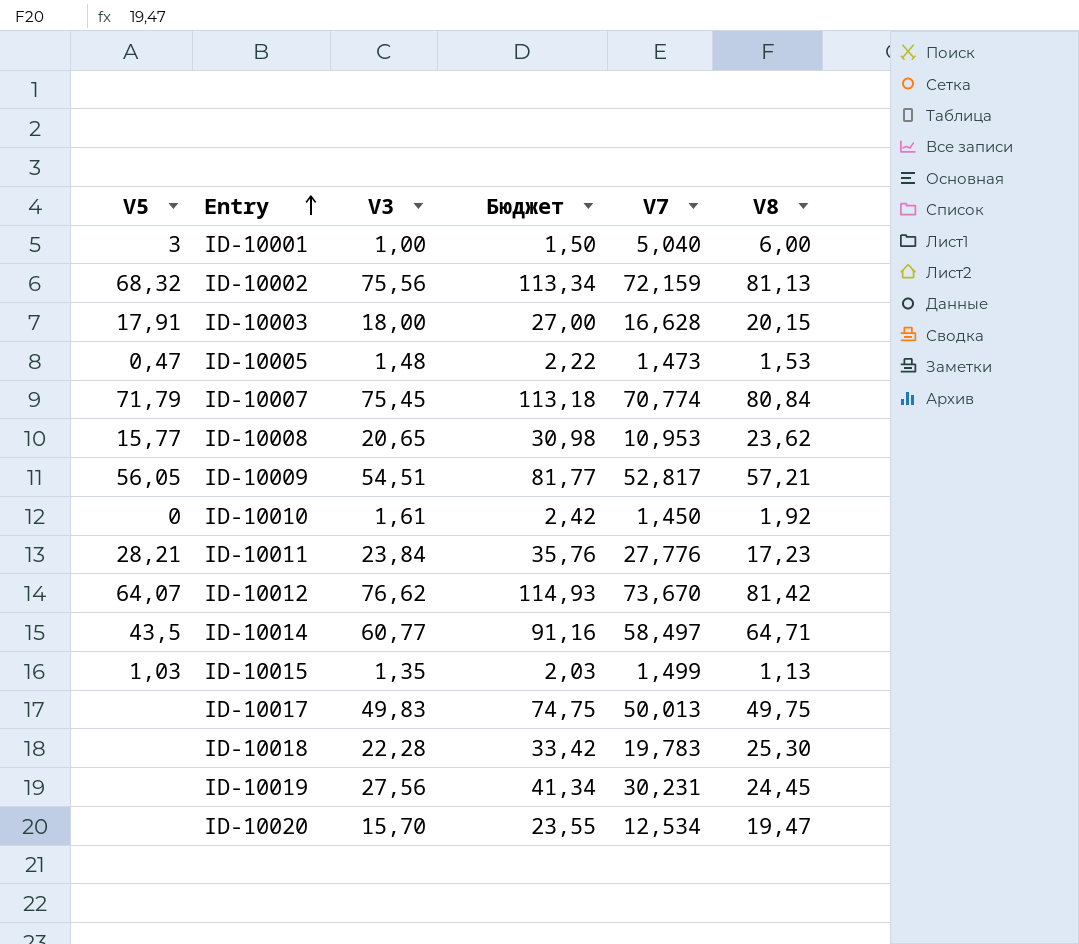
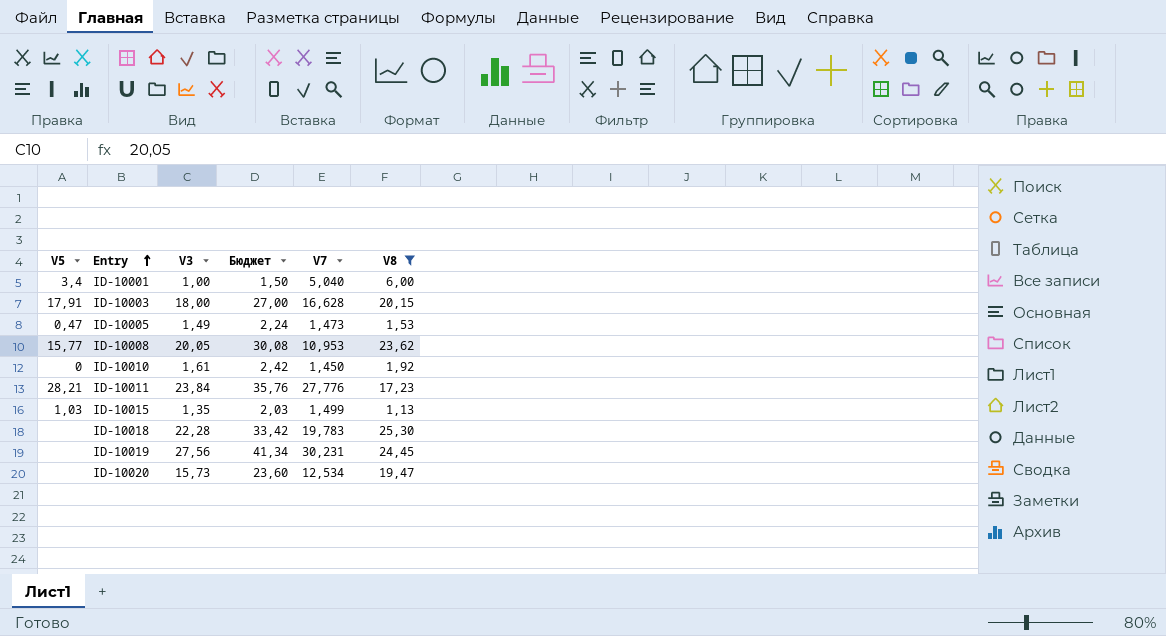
filter: none -> V8 <= 25,30
ID-10001 | V5: 3 -> 3,4
ID-10005 | V3: 1,48 -> 1,49
ID-10005 | Бюджет: 2,22 -> 2,24
ID-10008 | V3: 20,65 -> 20,05
ID-10008 | Бюджет: 30,98 -> 30,08
ID-10020 | V3: 15,70 -> 15,73
ID-10020 | Бюджет: 23,55 -> 23,60

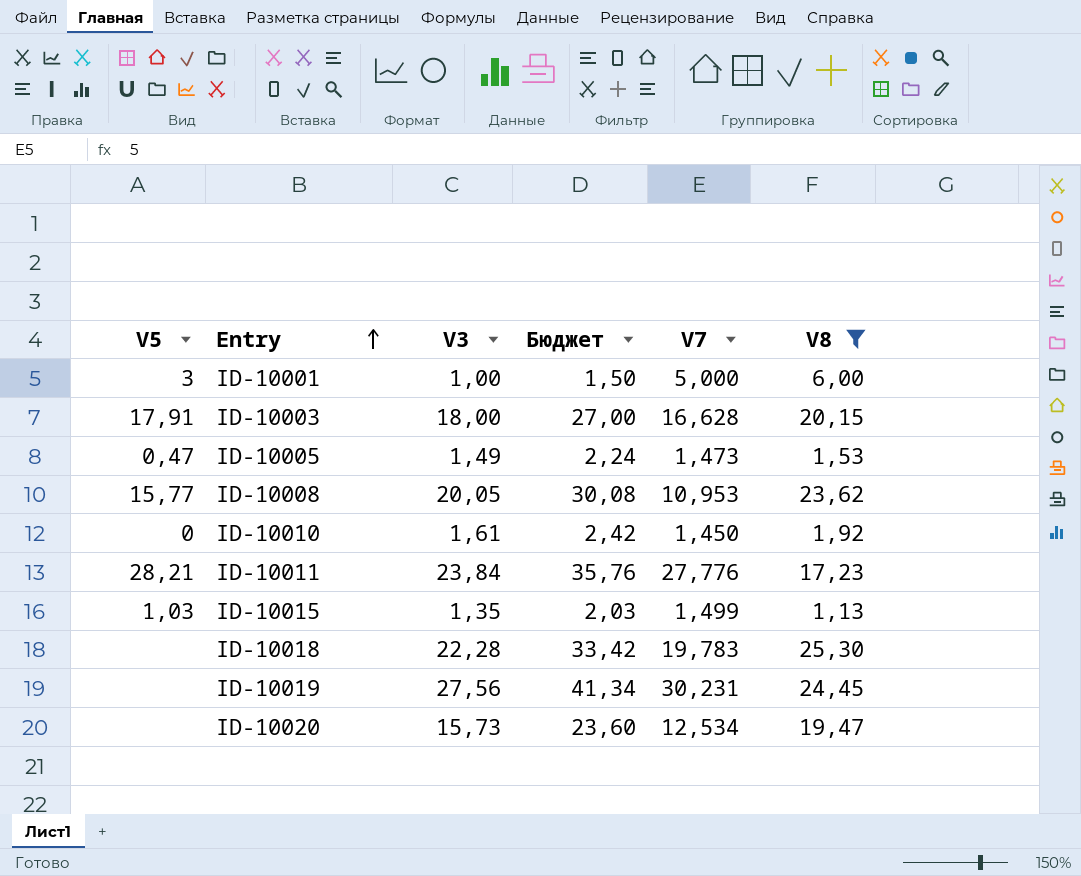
ID-10001 | V5: 3,4 -> 3
ID-10001 | V7: 5,040 -> 5,000

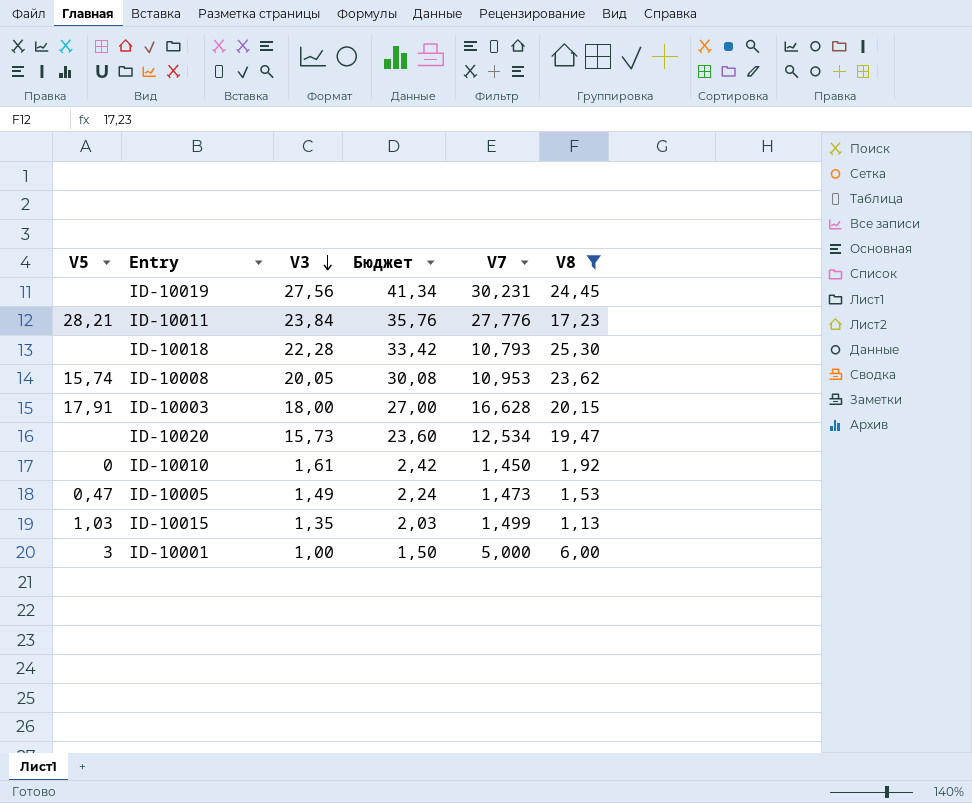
row order: Entry ascending -> V3 descending
ID-10018 | V7: 19,783 -> 10,793
ID-10008 | V5: 15,77 -> 15,74

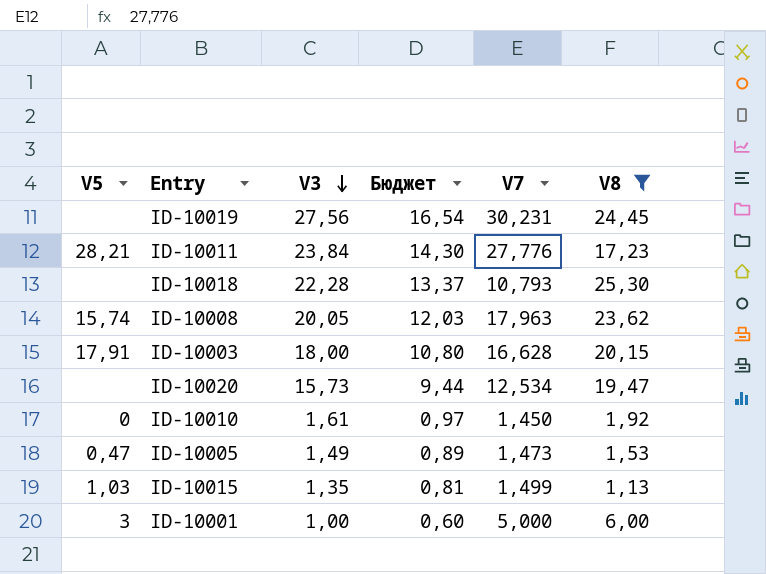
column Бюджет | formula: [V3] * 1,5 -> [V3] * 0,6
ID-10008 | V7: 10,953 -> 17,963

